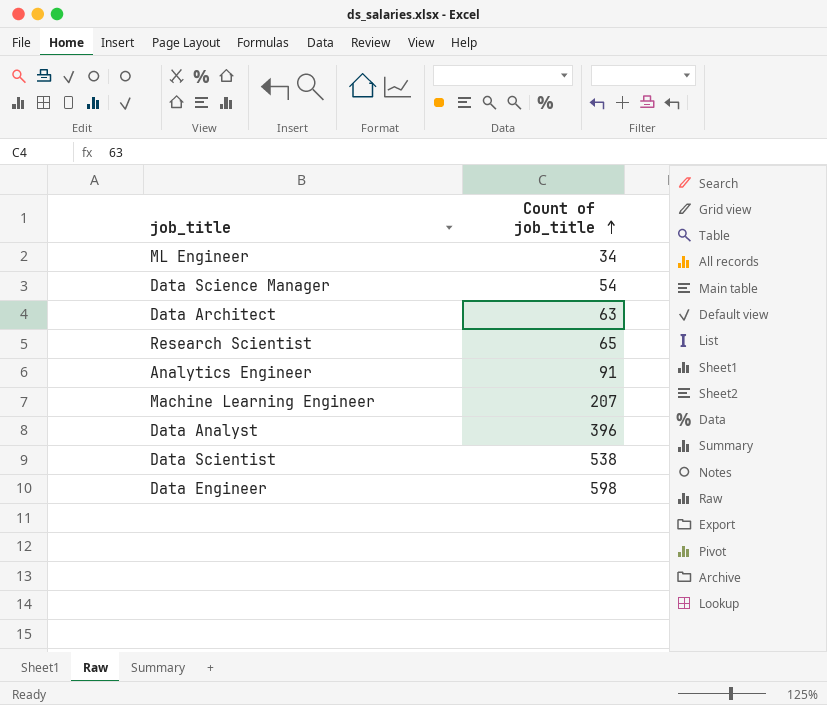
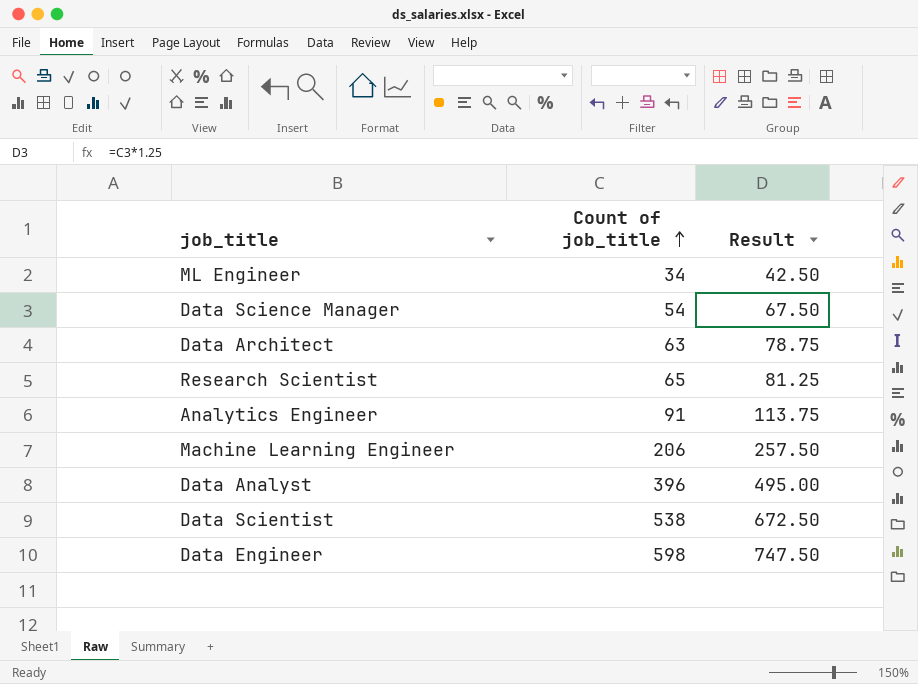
column Result | formula: none -> [Count of job_title] * 1.25
Machine Learning Engineer | Count of job_title: 207 -> 206

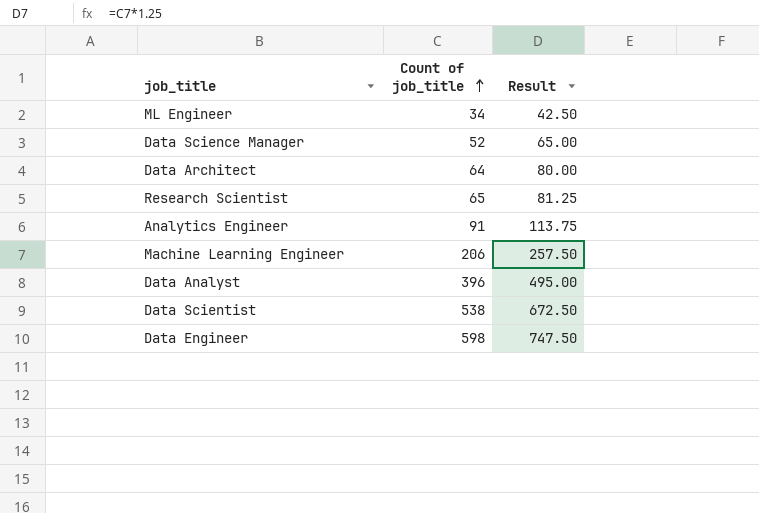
Data Science Manager | Count of job_title: 54 -> 52
Data Science Manager | Result: 67.50 -> 65.00
Data Architect | Count of job_title: 63 -> 64
Data Architect | Result: 78.75 -> 80.00

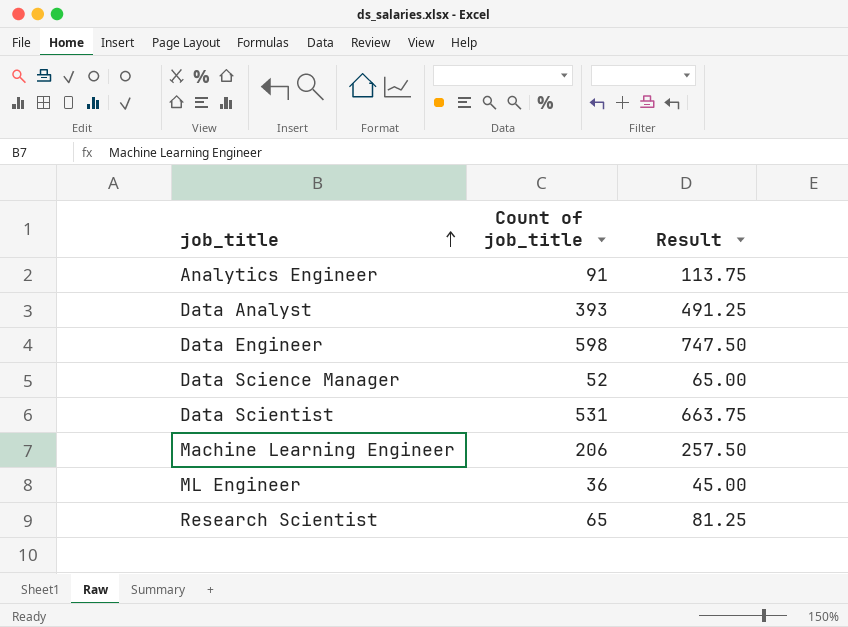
row order: Count of job_title ascending -> job_title ascending
row Data Architect: 64 | 80.00 -> none
Data Analyst | Count of job_title: 396 -> 393
Data Analyst | Result: 495.00 -> 491.25
Data Scientist | Count of job_title: 538 -> 531
Data Scientist | Result: 672.50 -> 663.75
ML Engineer | Count of job_title: 34 -> 36
ML Engineer | Result: 42.50 -> 45.00

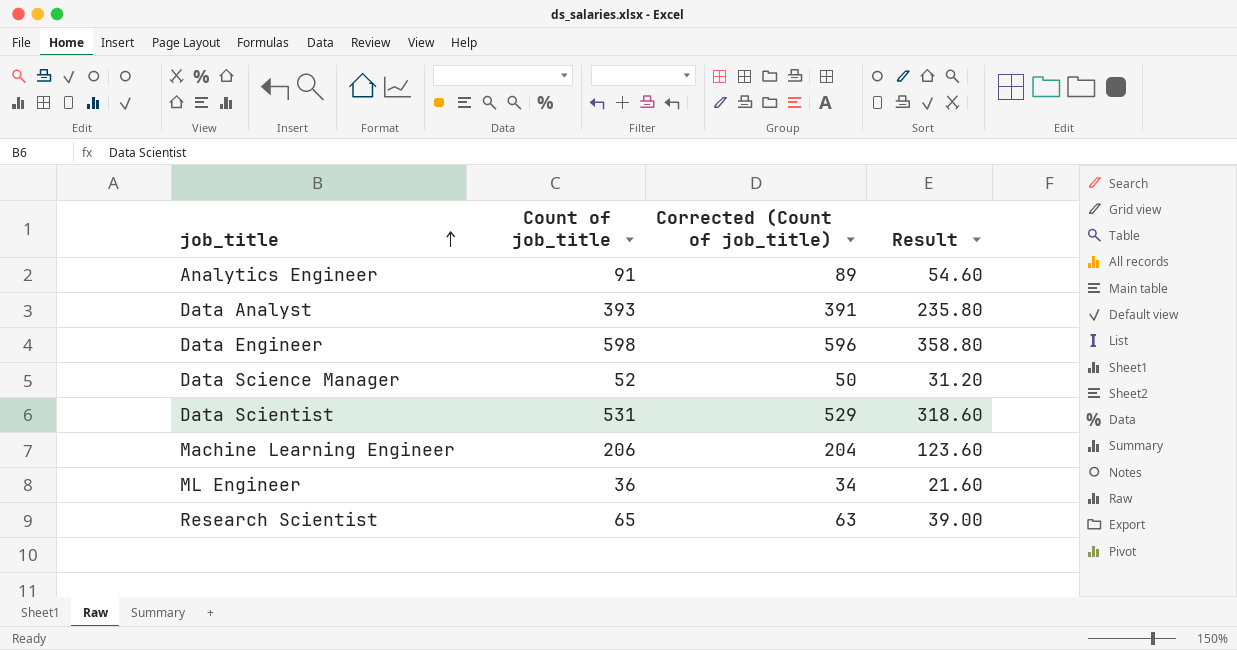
column Corrected (Count of job_title) | formula: none -> [Count of job_title] - 2
column Result | formula: [Count of job_title] * 1.25 -> [Count of job_title] * 0.6

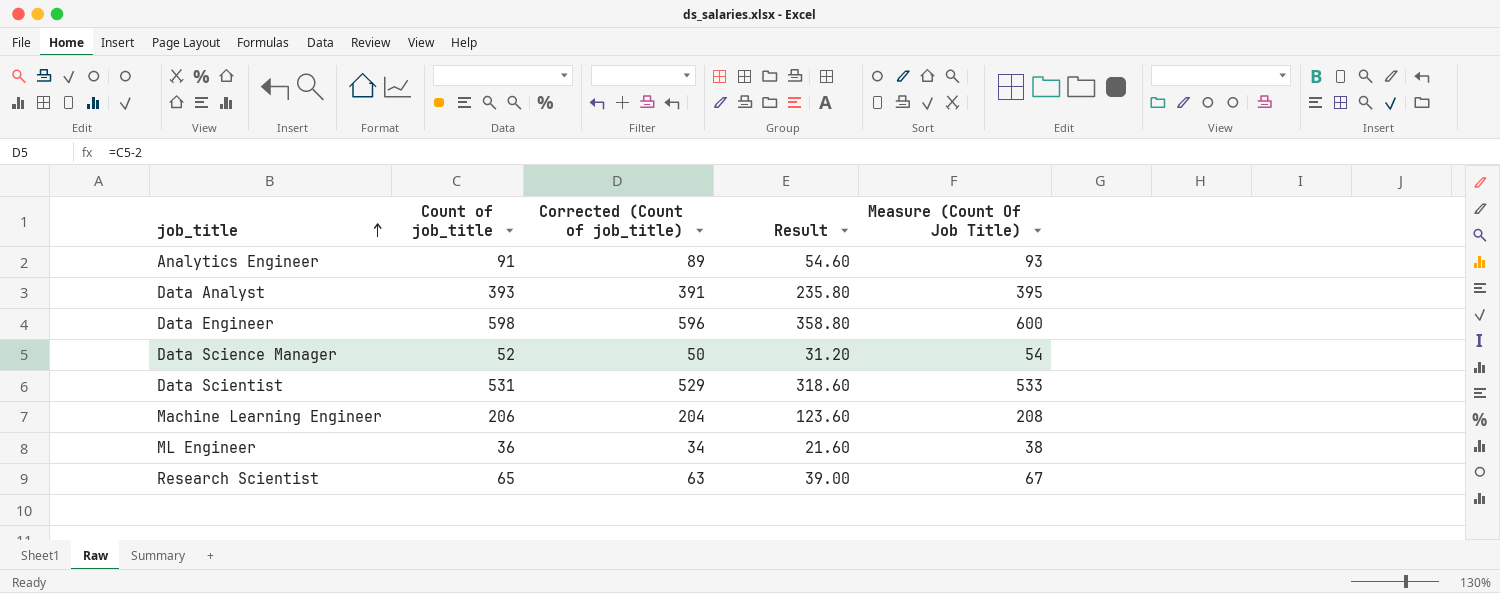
column Measure (Count Of Job Title) | formula: none -> [Count of job_title] + 2

